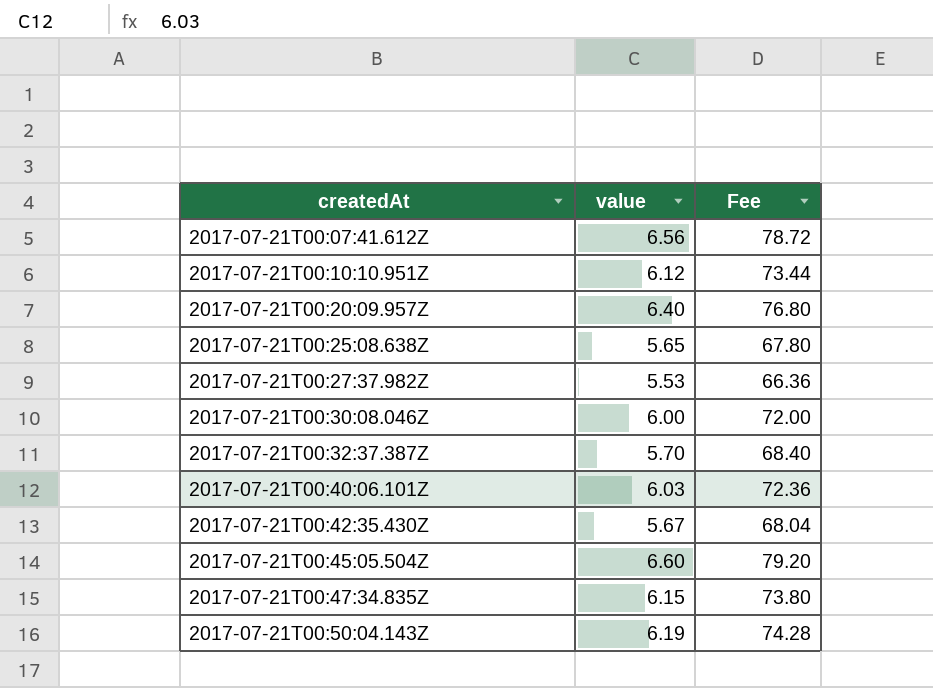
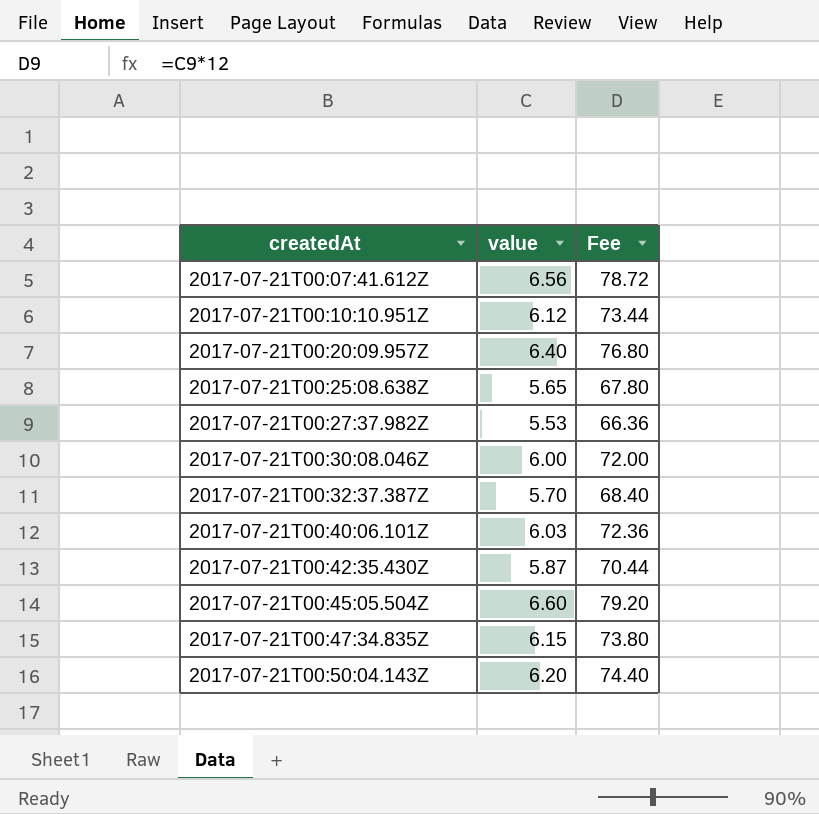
2017-07-21T00:42:35.430Z | value: 5.67 -> 5.87
2017-07-21T00:42:35.430Z | Fee: 68.04 -> 70.44
2017-07-21T00:50:04.143Z | value: 6.19 -> 6.20
2017-07-21T00:50:04.143Z | Fee: 74.28 -> 74.40

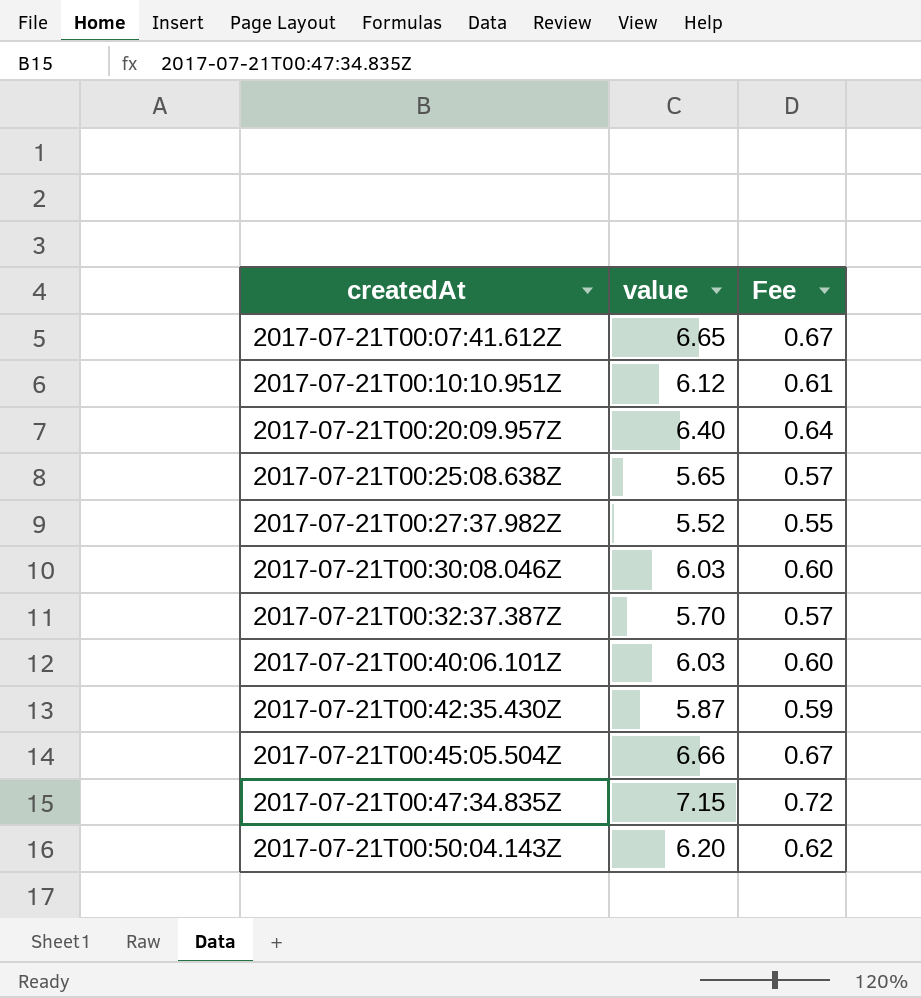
column Fee | formula: [value] * 12 -> [value] * 0.1
2017-07-21T00:07:41.612Z | value: 6.56 -> 6.65
2017-07-21T00:27:37.982Z | value: 5.53 -> 5.52
2017-07-21T00:30:08.046Z | value: 6.00 -> 6.03
2017-07-21T00:45:05.504Z | value: 6.60 -> 6.66
2017-07-21T00:47:34.835Z | value: 6.15 -> 7.15

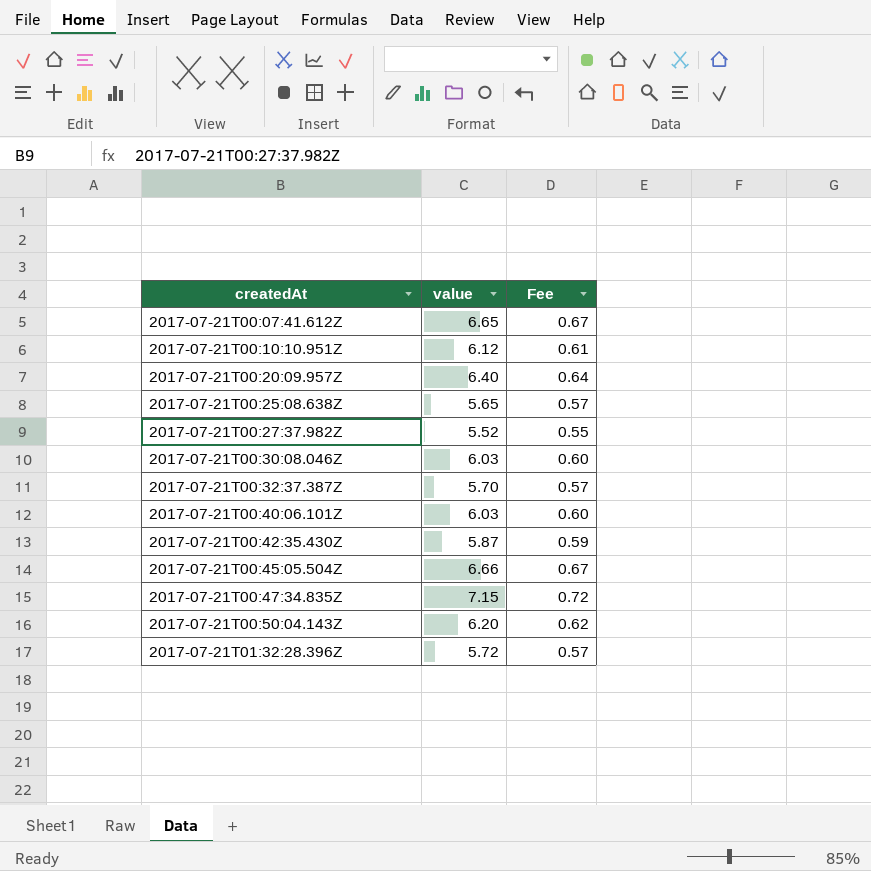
row 2017-07-21T01:32:28.396Z: none -> 5.72 | 0.57

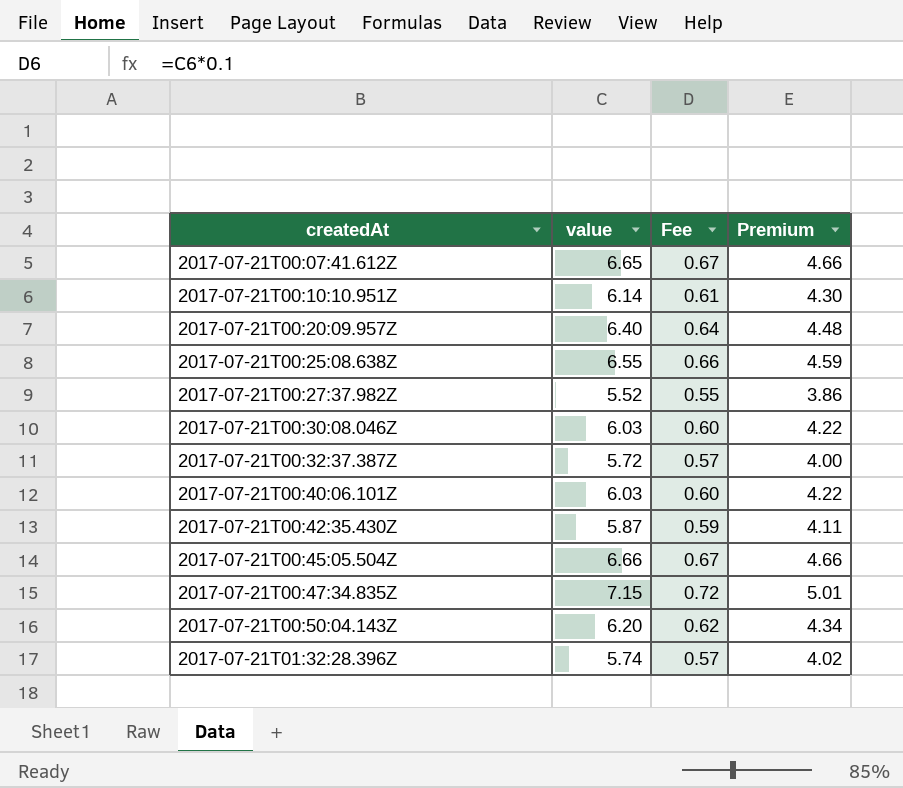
column Premium | formula: none -> [value] * 0.7
2017-07-21T00:10:10.951Z | value: 6.12 -> 6.14
2017-07-21T00:25:08.638Z | value: 5.65 -> 6.55
2017-07-21T00:25:08.638Z | Fee: 0.57 -> 0.66
2017-07-21T00:32:37.387Z | value: 5.70 -> 5.72
2017-07-21T01:32:28.396Z | value: 5.72 -> 5.74

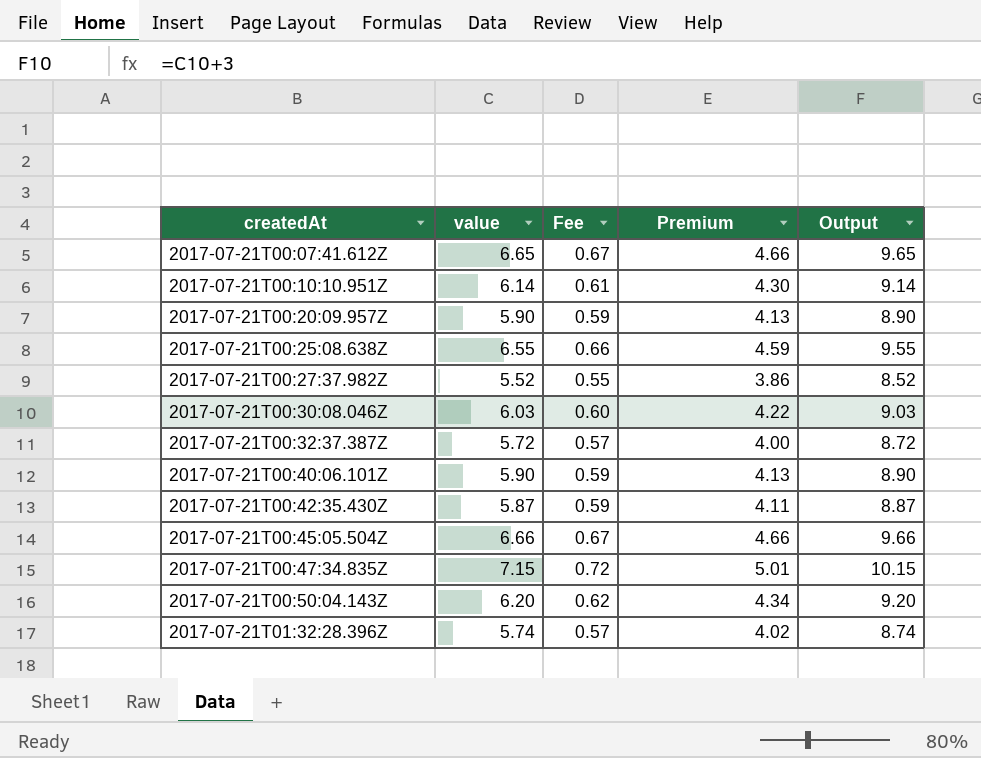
column Output | formula: none -> [value] + 3
2017-07-21T00:20:09.957Z | value: 6.40 -> 5.90
2017-07-21T00:20:09.957Z | Fee: 0.64 -> 0.59
2017-07-21T00:20:09.957Z | Premium: 4.48 -> 4.13
2017-07-21T00:40:06.101Z | value: 6.03 -> 5.90
2017-07-21T00:40:06.101Z | Fee: 0.60 -> 0.59
2017-07-21T00:40:06.101Z | Premium: 4.22 -> 4.13

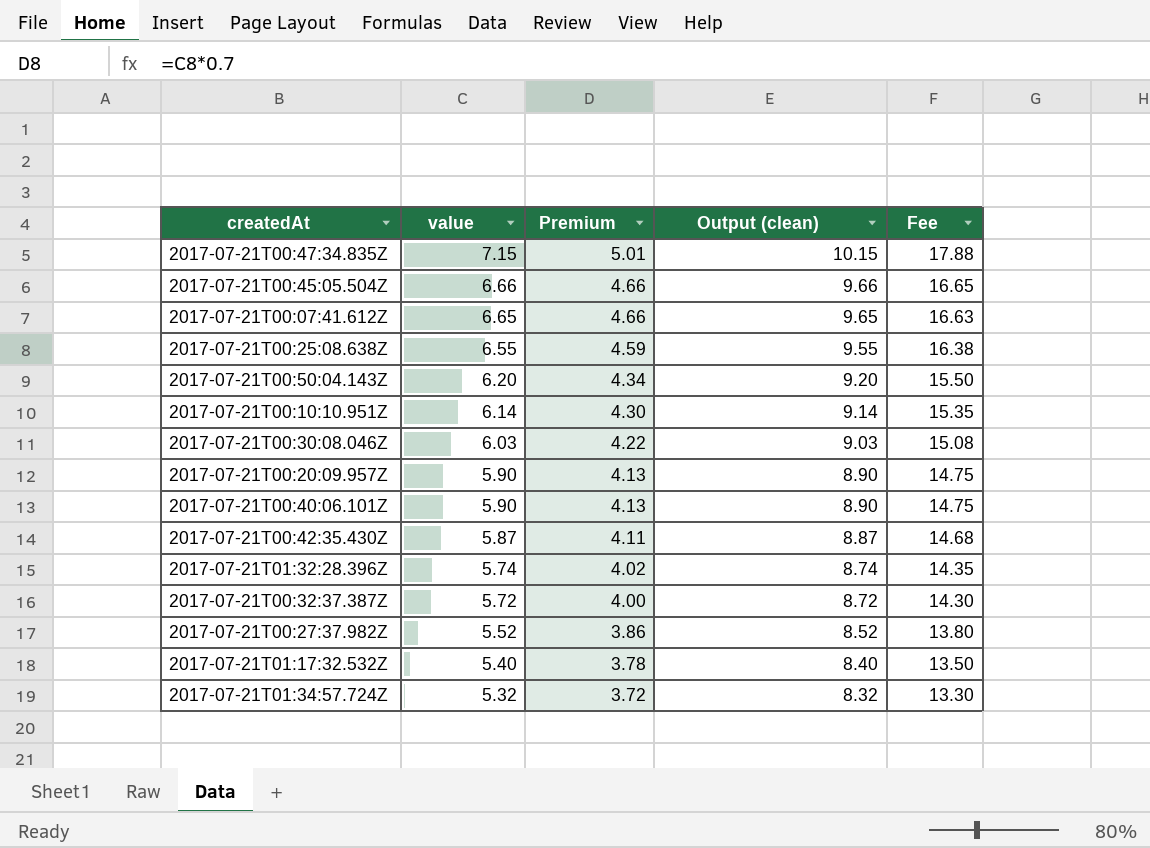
row order: createdAt ascending -> value descending
column name: Output -> Output (clean)
column Fee | formula: [value] * 0.1 -> [value] * 2.5
column Fee | position: 3 -> 5
row 2017-07-21T01:17:32.532Z: none -> 5.40 | 3.78 | 8.40 | 13.50
row 2017-07-21T01:34:57.724Z: none -> 5.32 | 3.72 | 8.32 | 13.30

